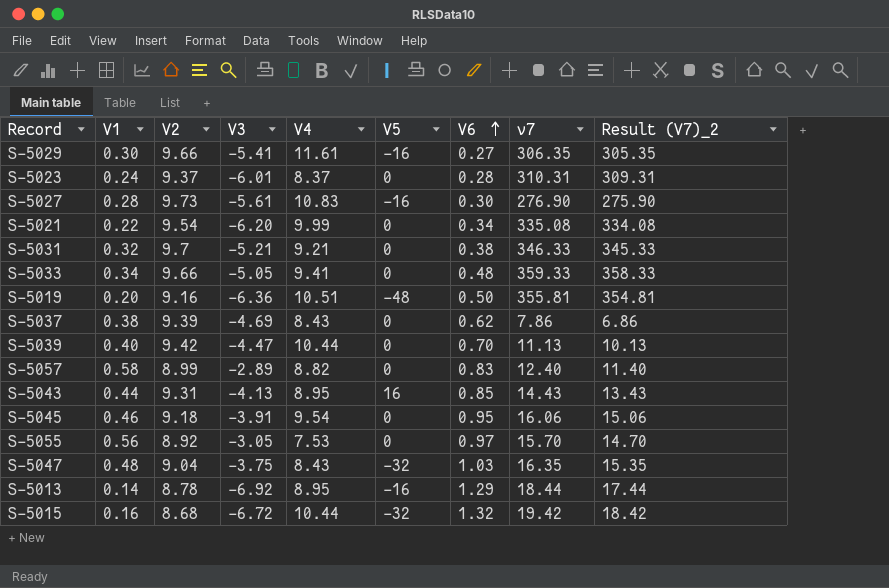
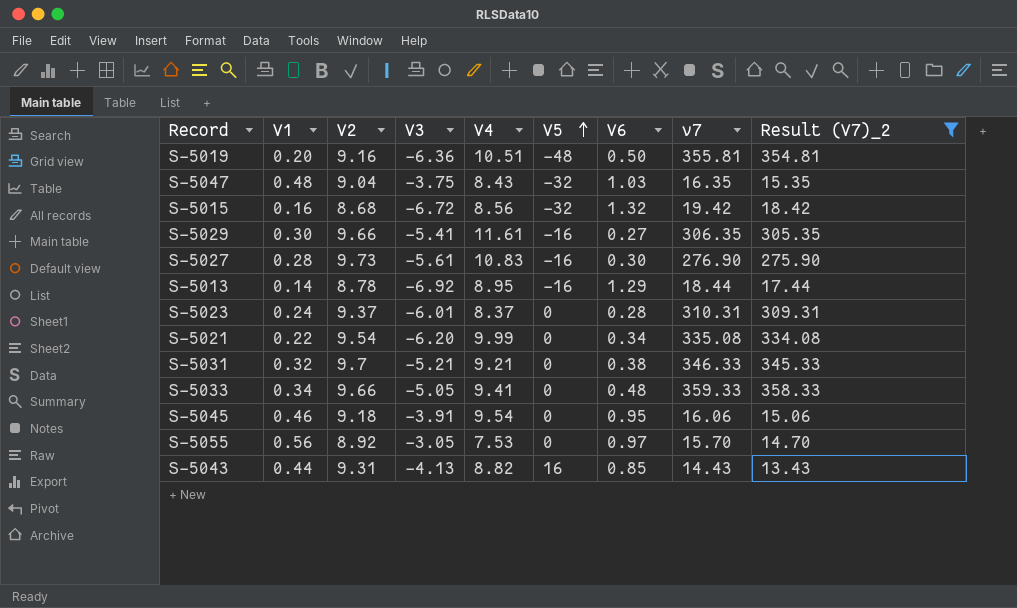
filter: none -> Result (V7)_2 >= 13.43
row order: V6 ascending -> V5 ascending
S-5015 | V4: 10.44 -> 8.56
S-5043 | V4: 8.95 -> 8.82

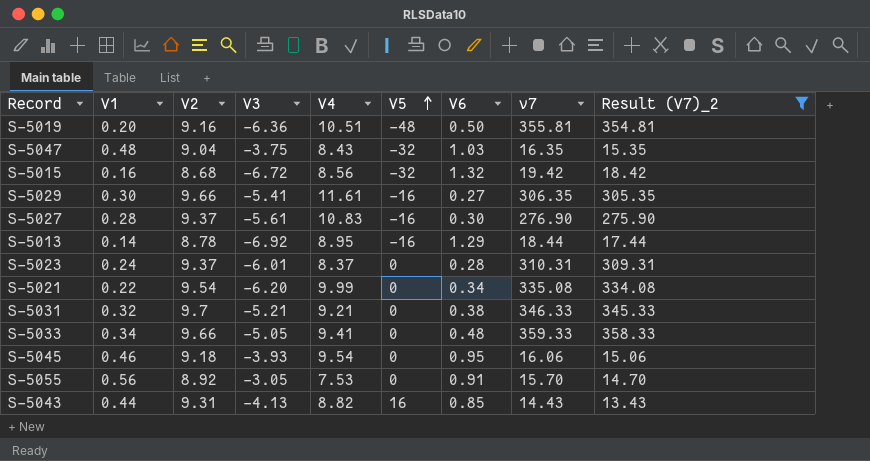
S-5027 | V2: 9.73 -> 9.37
S-5045 | V3: -3.91 -> -3.93
S-5055 | V6: 0.97 -> 0.91

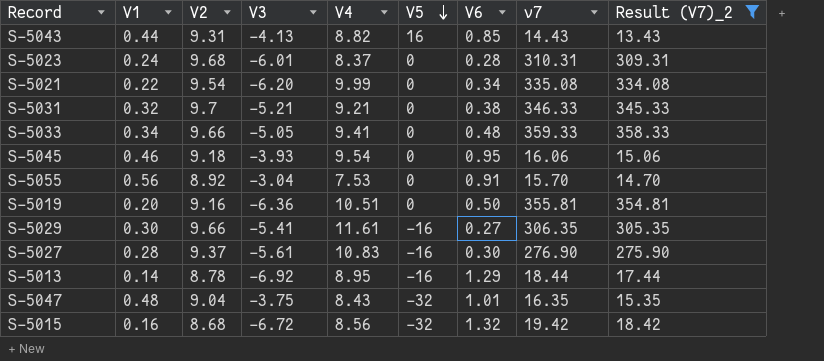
row order: V5 ascending -> V5 descending
S-5023 | V2: 9.37 -> 9.68
S-5055 | V3: -3.05 -> -3.04
S-5019 | V5: -48 -> 0
S-5047 | V6: 1.03 -> 1.01

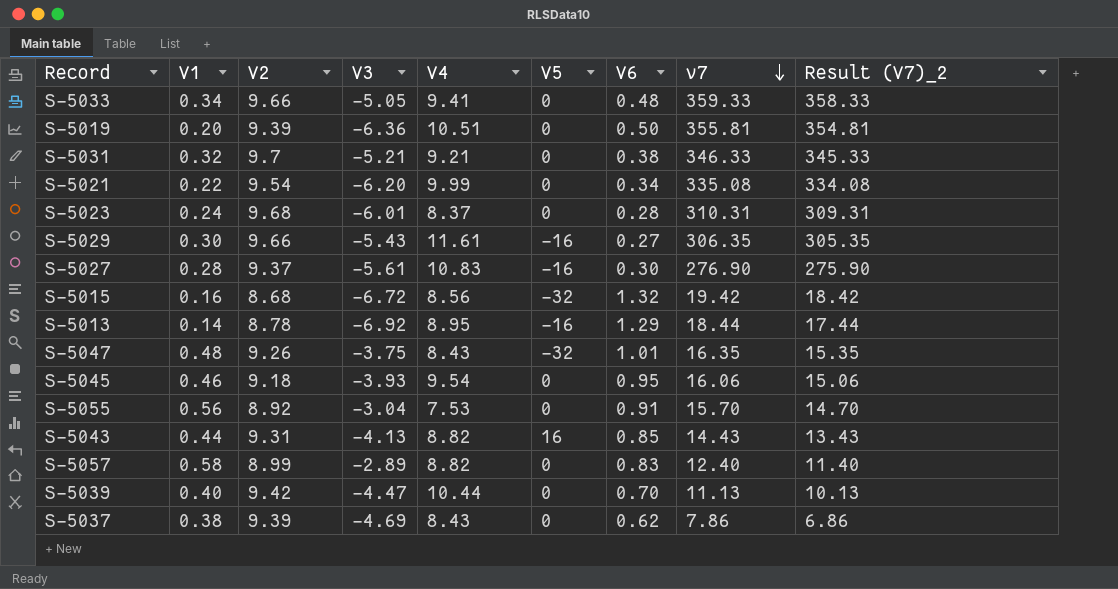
filter: Result (V7)_2 >= 13.43 -> none
row order: V5 descending -> v7 descending
S-5019 | V2: 9.16 -> 9.39
S-5029 | V3: -5.41 -> -5.43
S-5047 | V2: 9.04 -> 9.26

